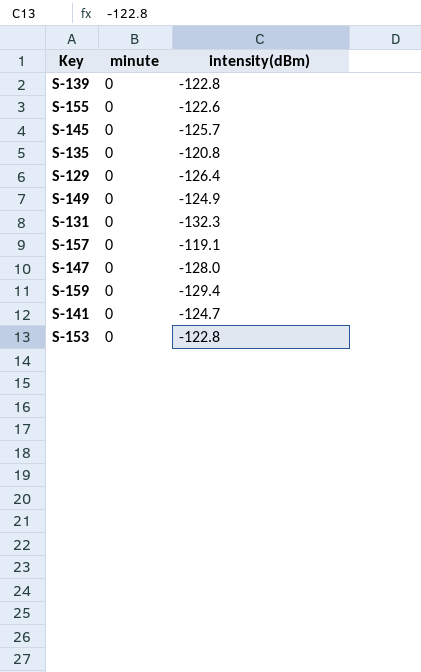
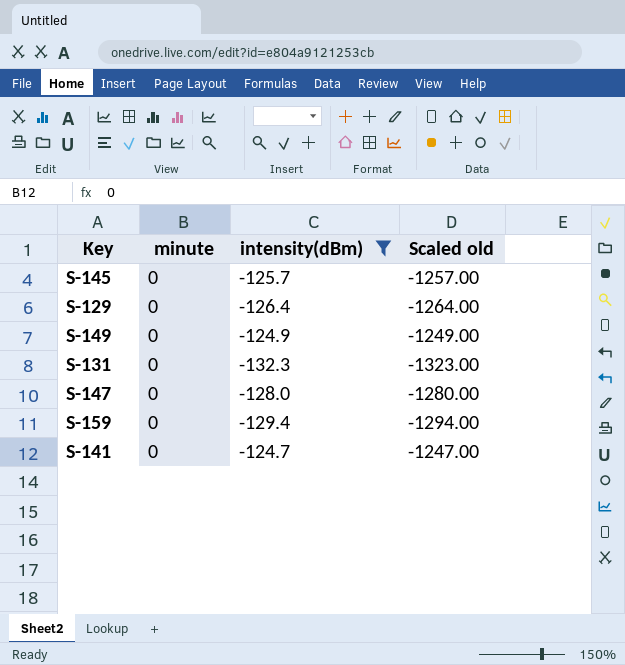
filter: none -> intensity(dBm) <= -124.7
column Scaled old | formula: none -> [intensity(dBm)] * 10

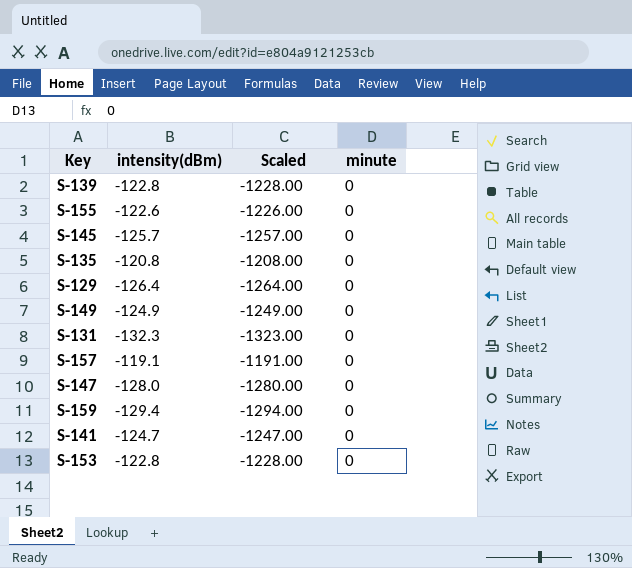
filter: intensity(dBm) <= -124.7 -> none
column name: Scaled old -> Scaled
column minute | position: 2 -> 4

